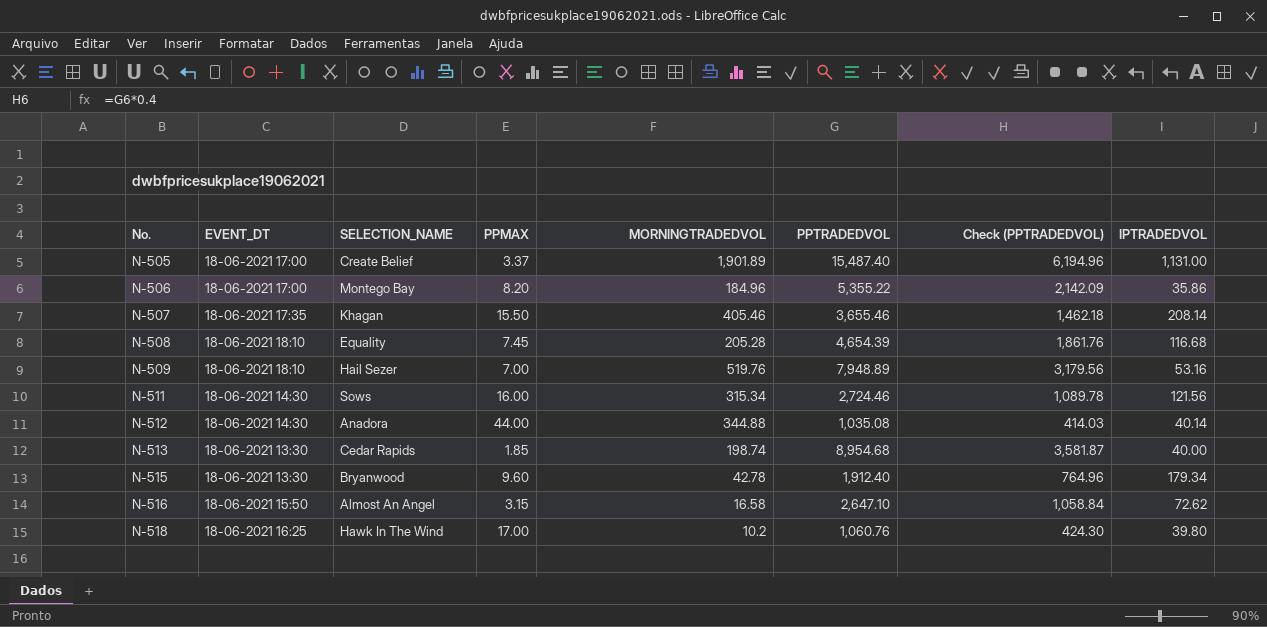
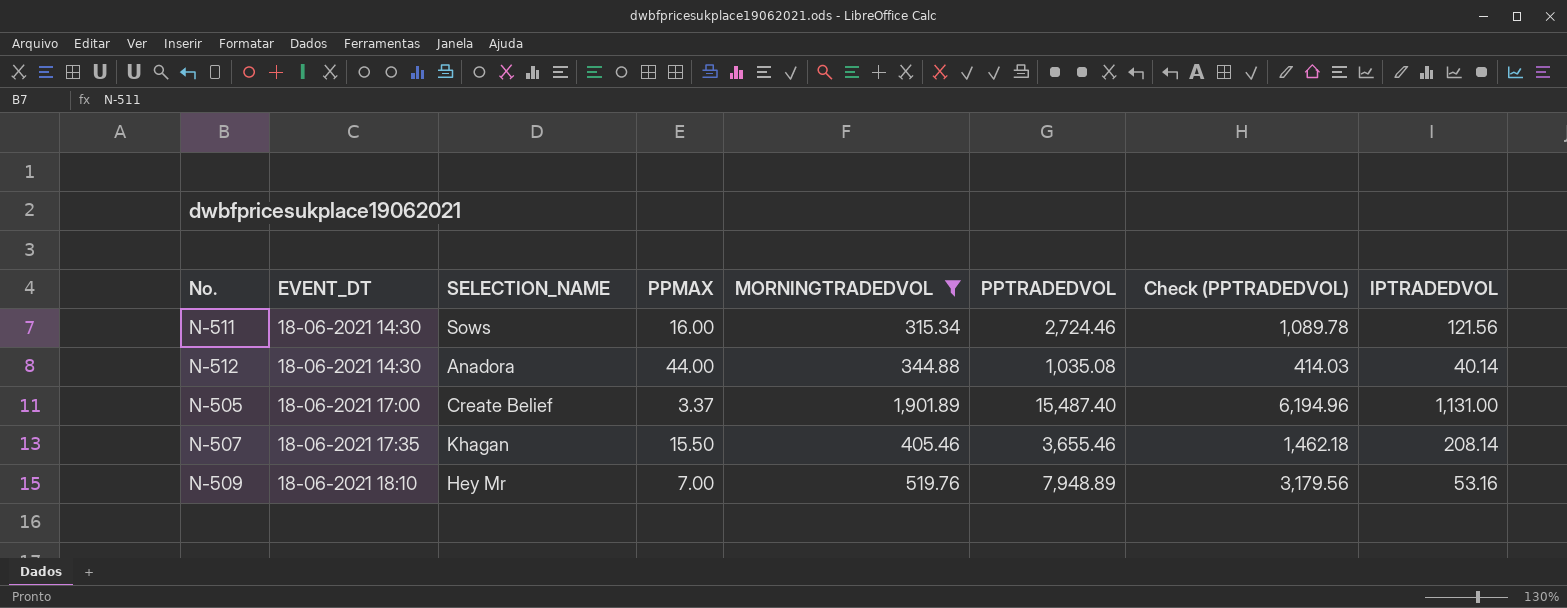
filter: none -> MORNINGTRADEDVOL >= 315.34
row order: No. ascending -> EVENT_DT ascending
N-509 | SELECTION_NAME: Hail Sezer -> Hey Mr

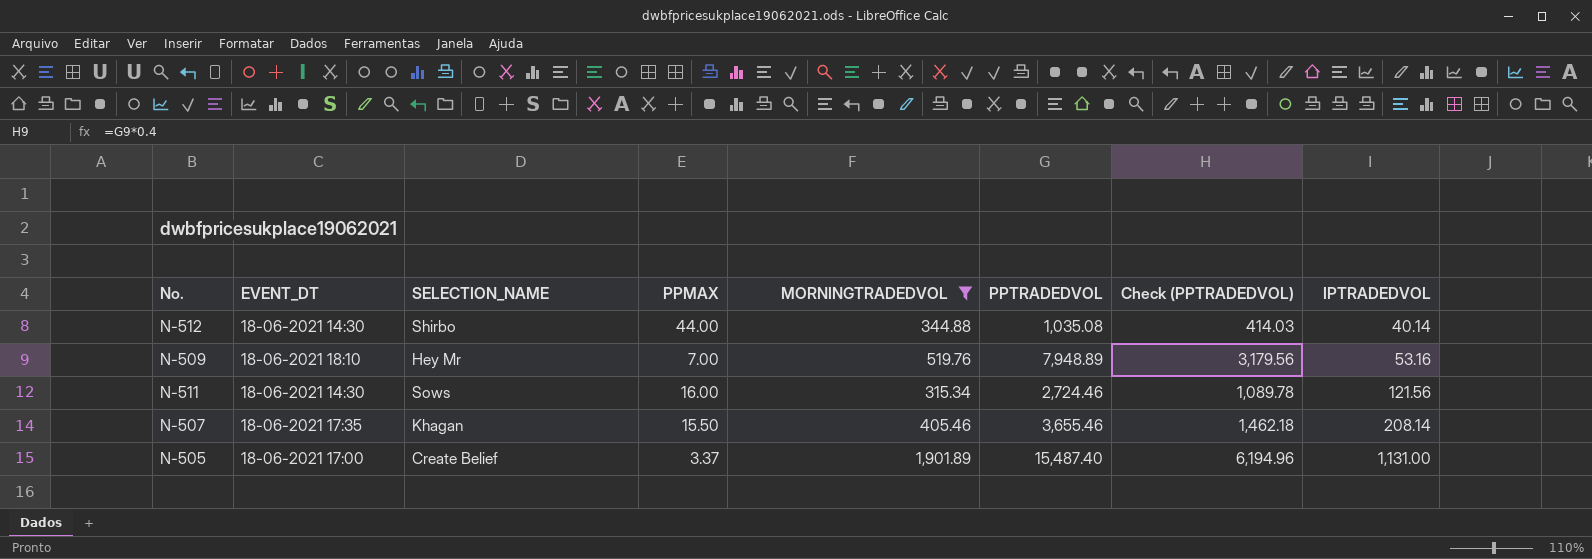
row order: EVENT_DT ascending -> IPTRADEDVOL ascending
N-512 | SELECTION_NAME: Anadora -> Shirbo

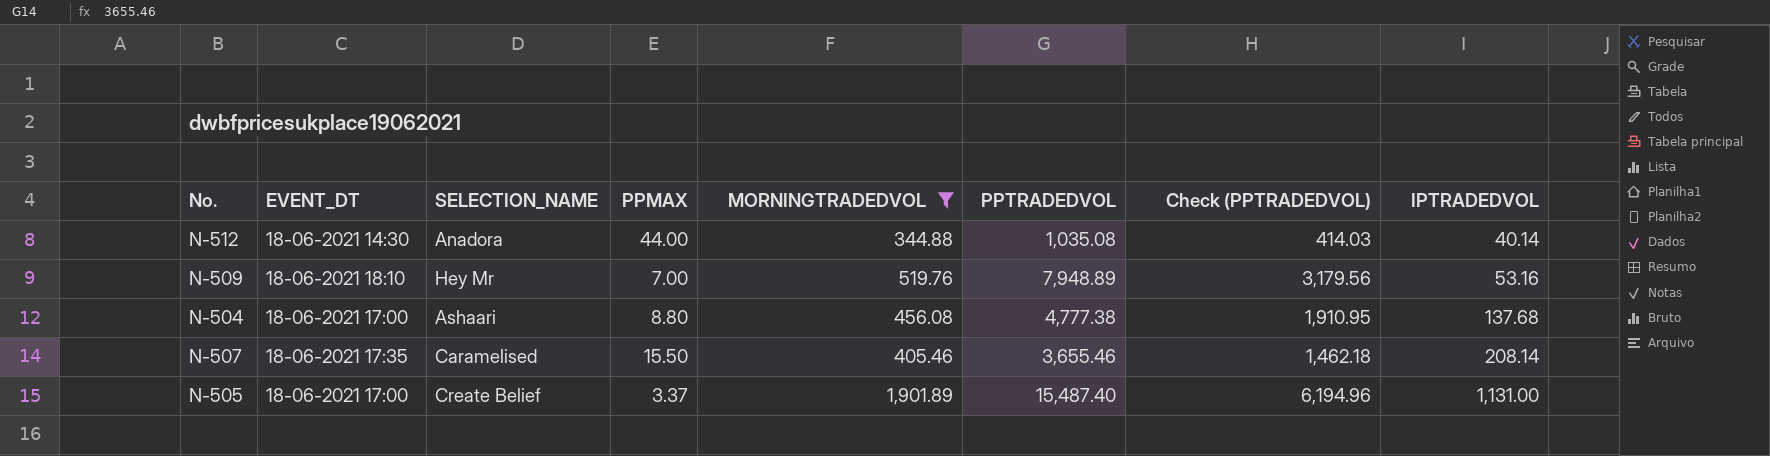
row N-511: 18-06-2021 14:30 | Sows | 16.00 | 315.34 | 2,724.46 | 1,089.78 | 121.56 -> none
N-512 | SELECTION_NAME: Shirbo -> Anadora
row N-504: none -> 18-06-2021 17:00 | Ashaari | 8.80 | 456.08 | 4,777.38 | 1,910.95 | 137.68
N-507 | SELECTION_NAME: Khagan -> Caramelised

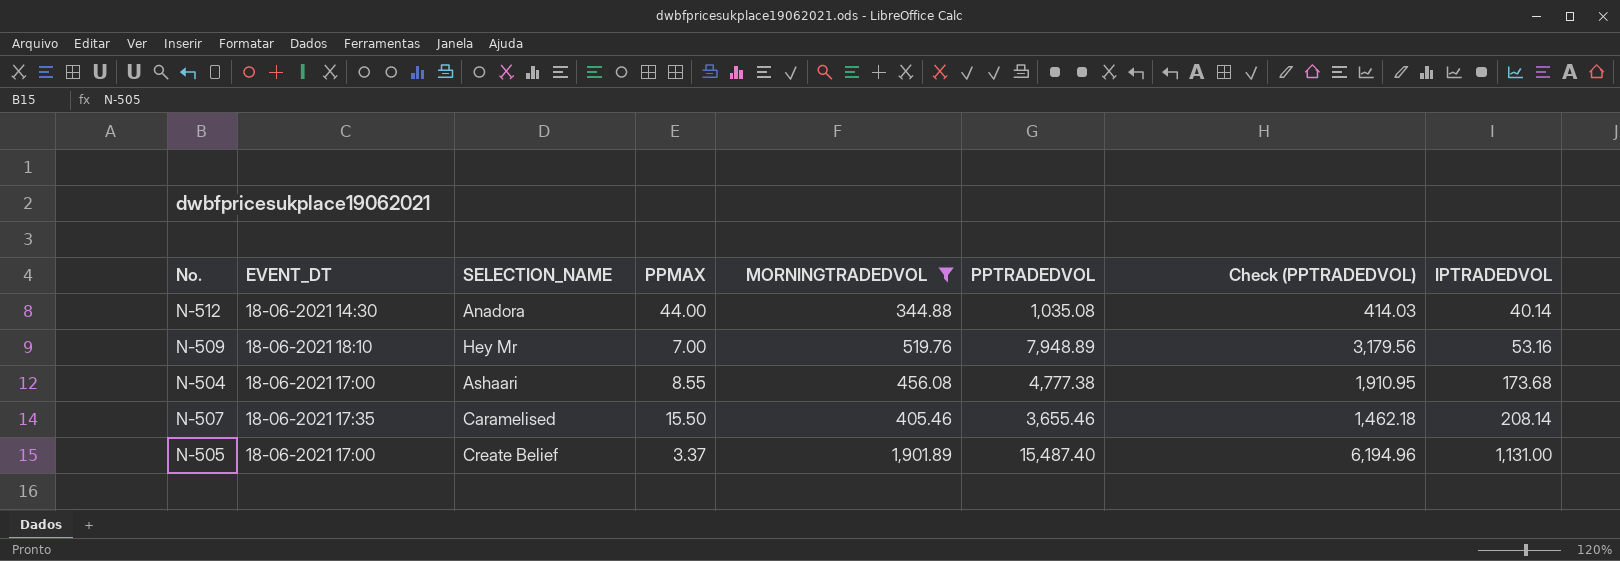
N-504 | PPMAX: 8.80 -> 8.55
N-504 | IPTRADEDVOL: 137.68 -> 173.68

